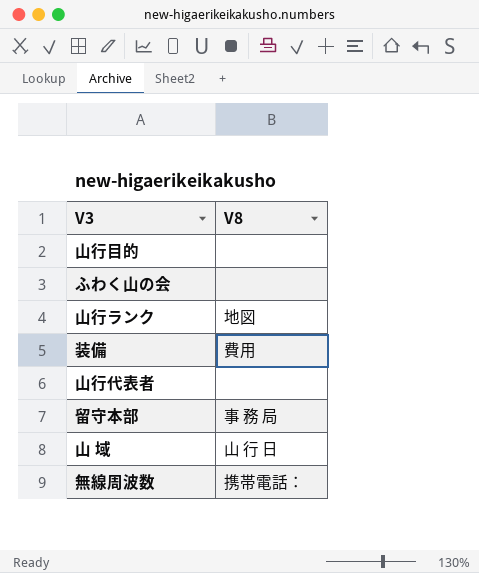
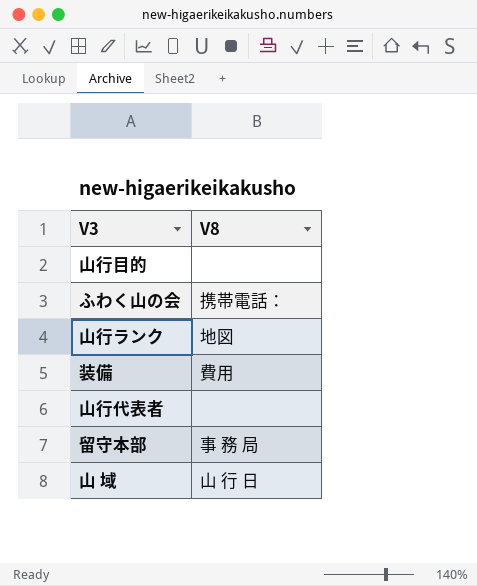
row 無線周波数: 携帯電話： -> none
ふわく山の会 | V8: none -> 携帯電話：

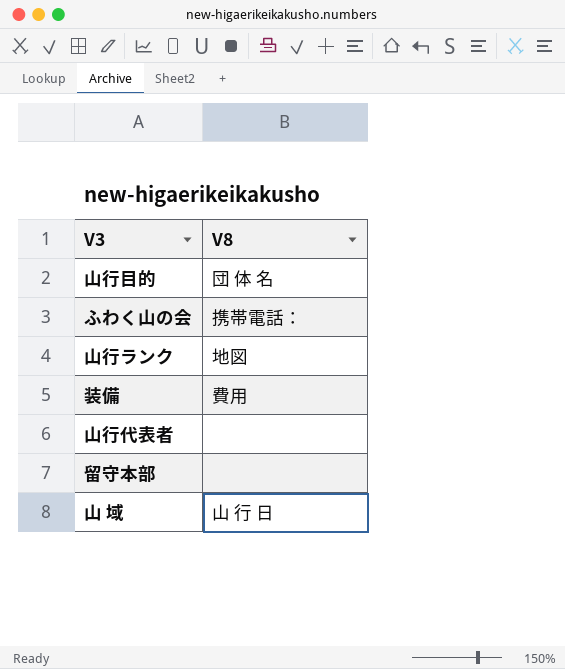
山行目的 | V8: none -> 団 体 名
留守本部 | V8: 事 務 局 -> none

